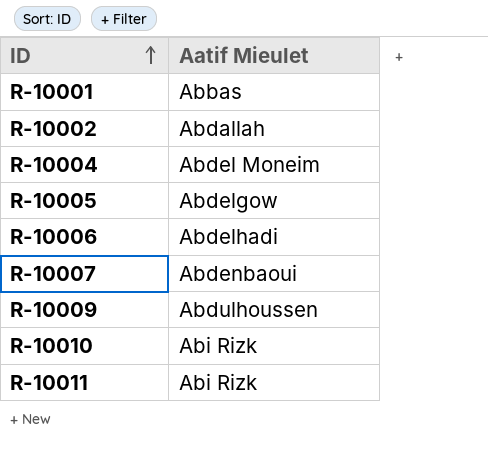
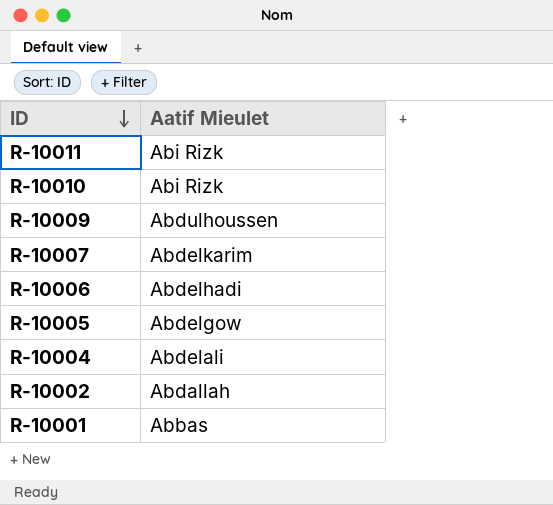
row order: ID ascending -> ID descending
R-10007 | Aatif Mieulet: Abdenbaoui -> Abdelkarim
R-10004 | Aatif Mieulet: Abdel Moneim -> Abdelali

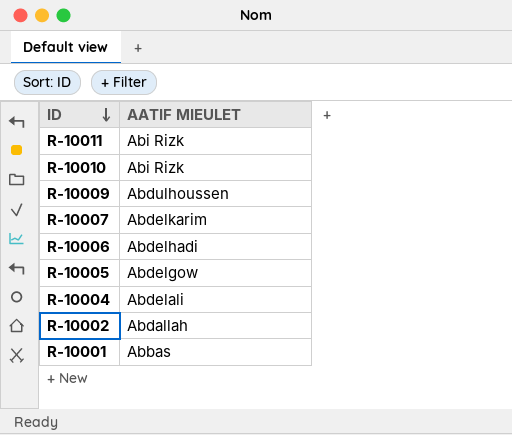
column name: Aatif Mieulet -> AATIF MIEULET

